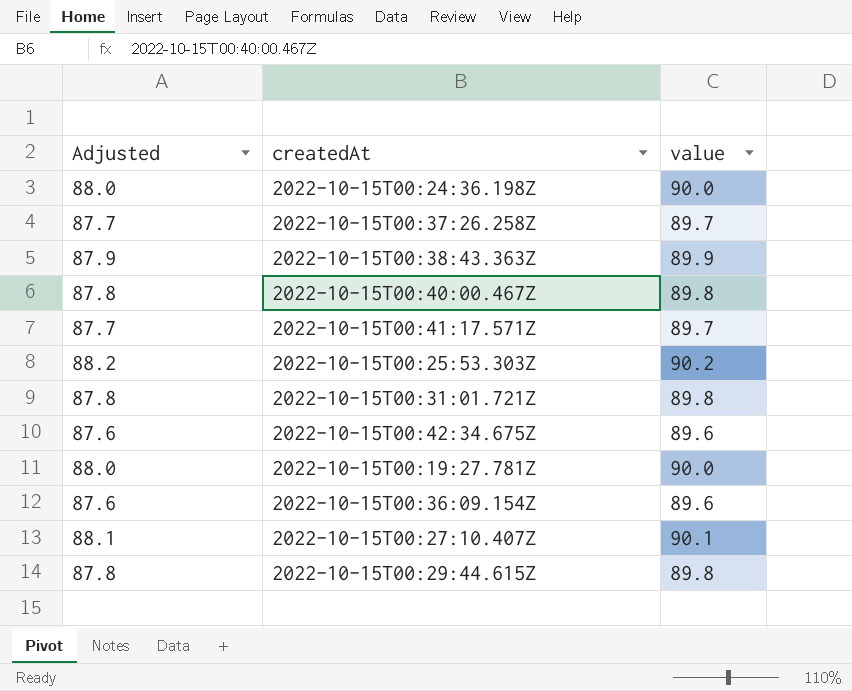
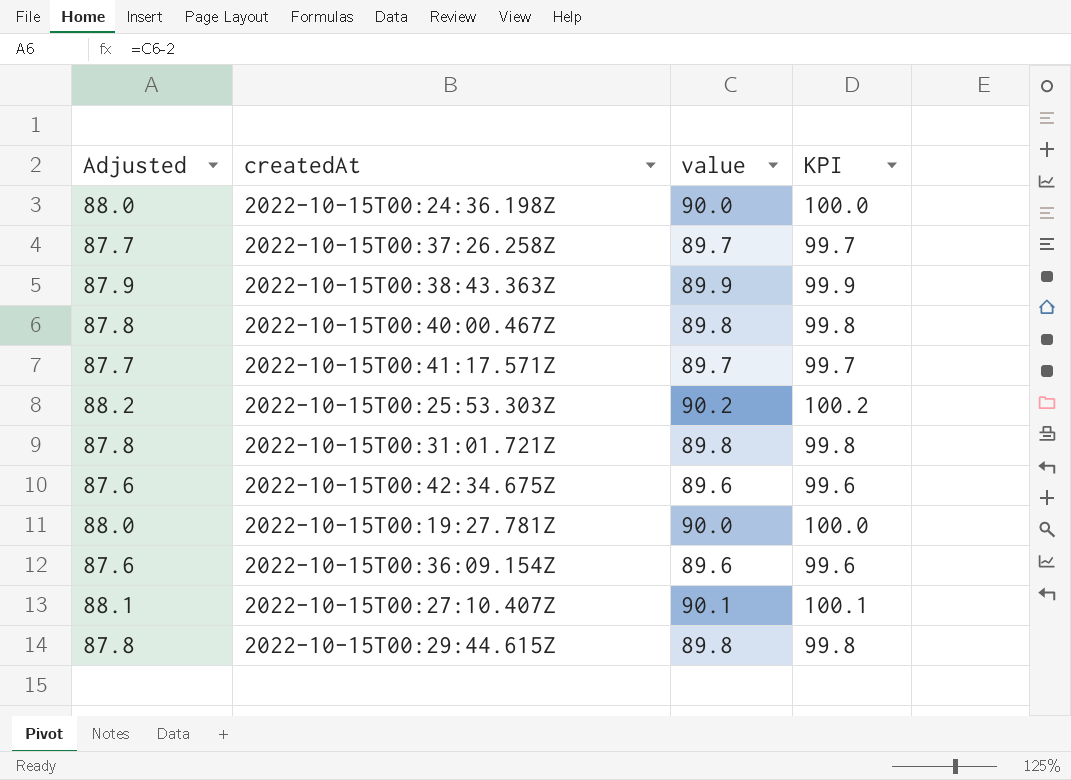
column KPI | formula: none -> [value] + 10

